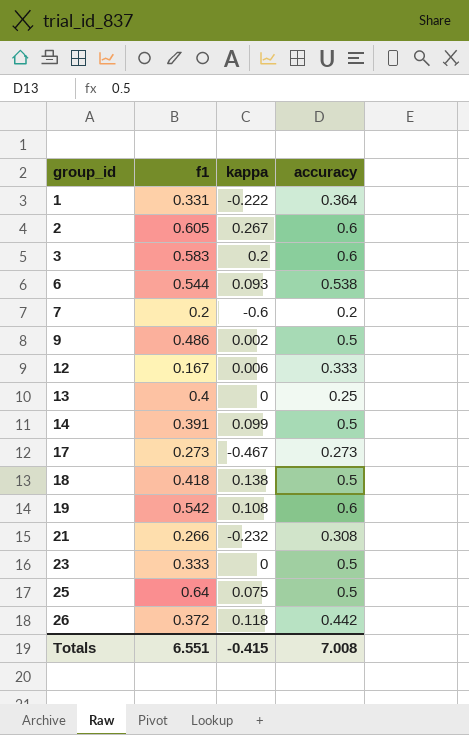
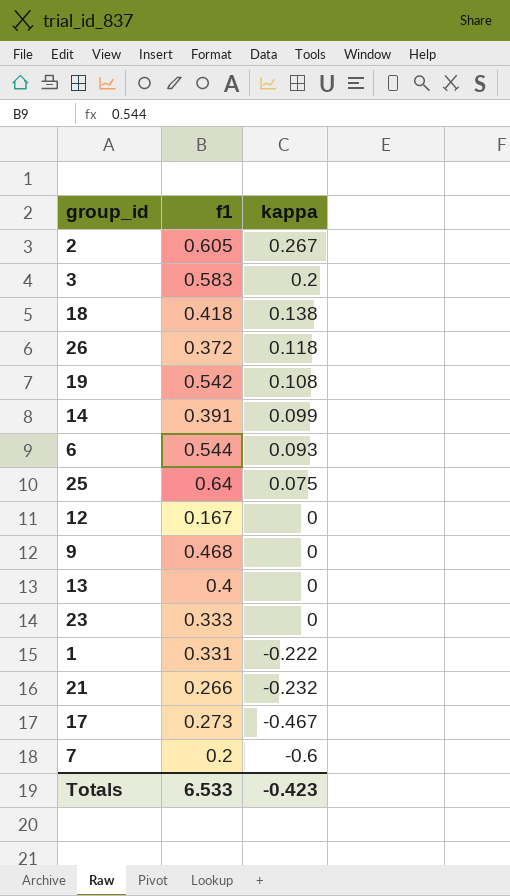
row order: group_id ascending -> kappa descending
column accuracy | position: 4 -> none
12 | kappa: 0.006 -> 0
9 | f1: 0.486 -> 0.468
9 | kappa: 0.002 -> 0
Totals | f1: 6.551 -> 6.533
Totals | kappa: -0.415 -> -0.423

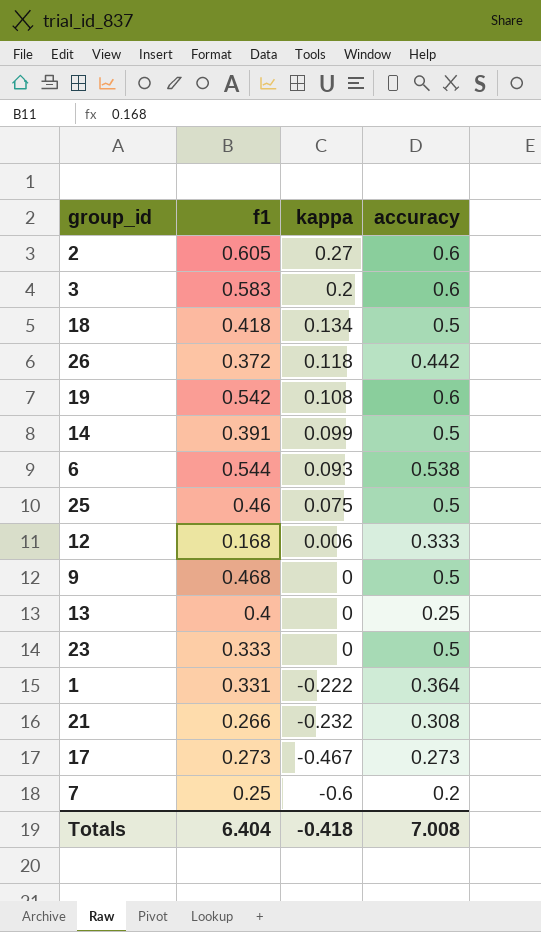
column accuracy | position: none -> 4
2 | kappa: 0.267 -> 0.27
18 | kappa: 0.138 -> 0.134
25 | f1: 0.64 -> 0.46
12 | f1: 0.167 -> 0.168
12 | kappa: 0 -> 0.006
7 | f1: 0.2 -> 0.25
Totals | f1: 6.533 -> 6.404
Totals | kappa: -0.423 -> -0.418

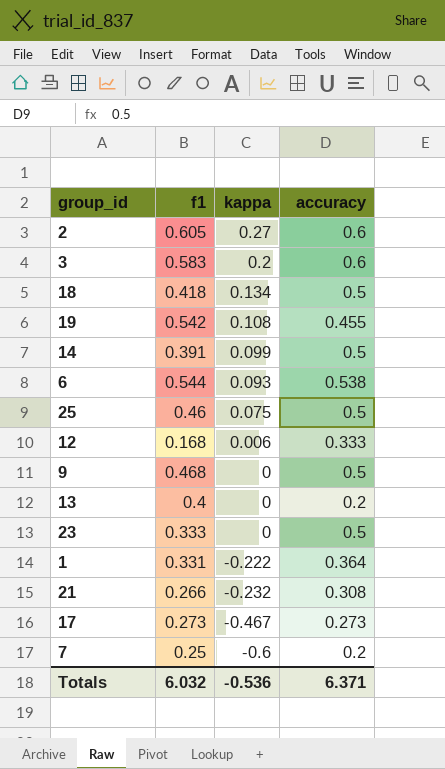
row 26: 0.372 | 0.118 | 0.442 -> none
19 | accuracy: 0.6 -> 0.455
13 | accuracy: 0.25 -> 0.2
Totals | f1: 6.404 -> 6.032
Totals | kappa: -0.418 -> -0.536
Totals | accuracy: 7.008 -> 6.371

